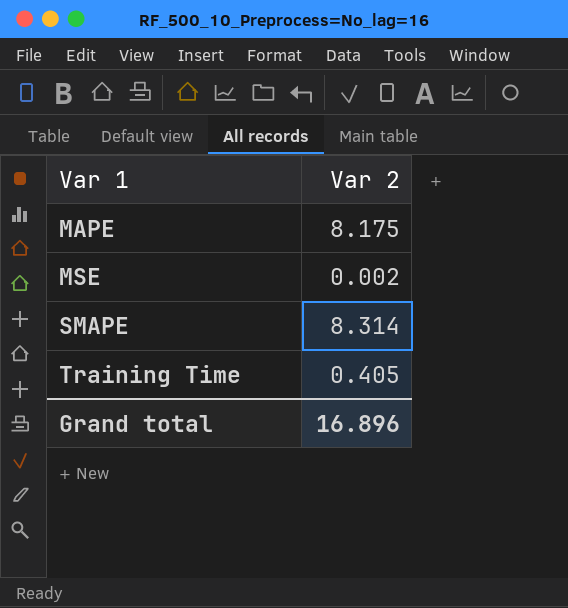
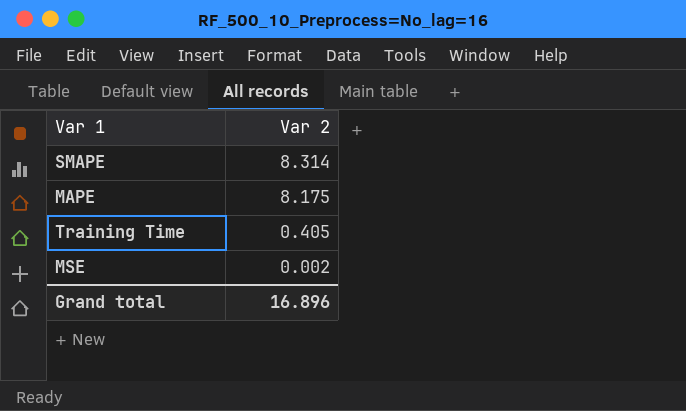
row order: Var 1 ascending -> Var 2 descending

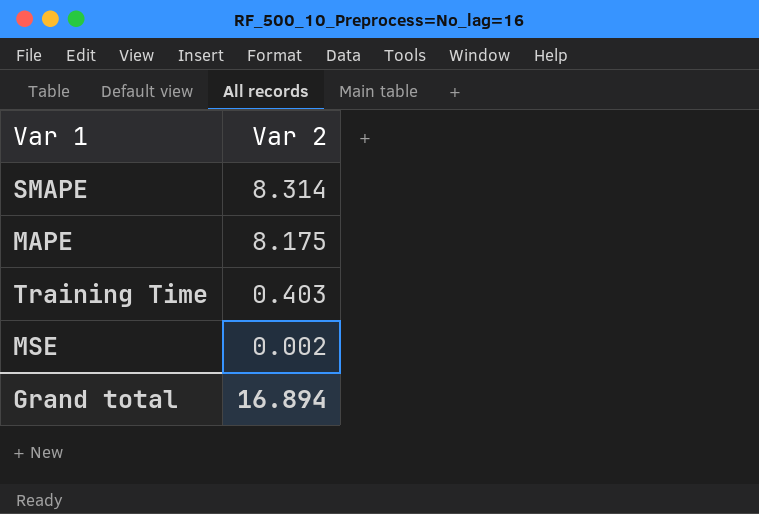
Training Time | Var 2: 0.405 -> 0.403
Grand total | Var 2: 16.896 -> 16.894

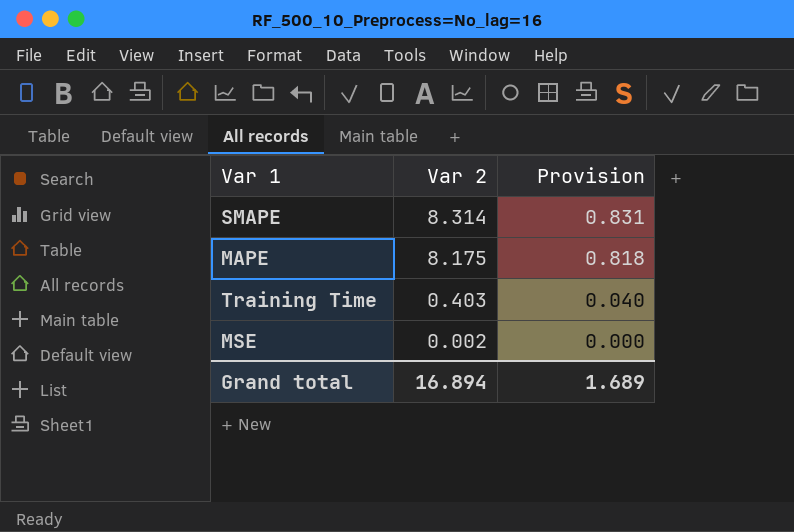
column Provision | formula: none -> [Var 2] * 0.1

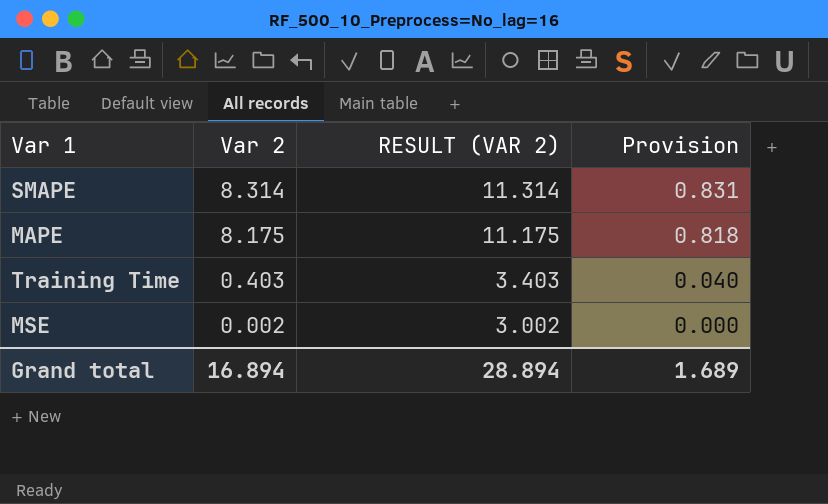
column RESULT (VAR 2) | formula: none -> [Var 2] + 3

